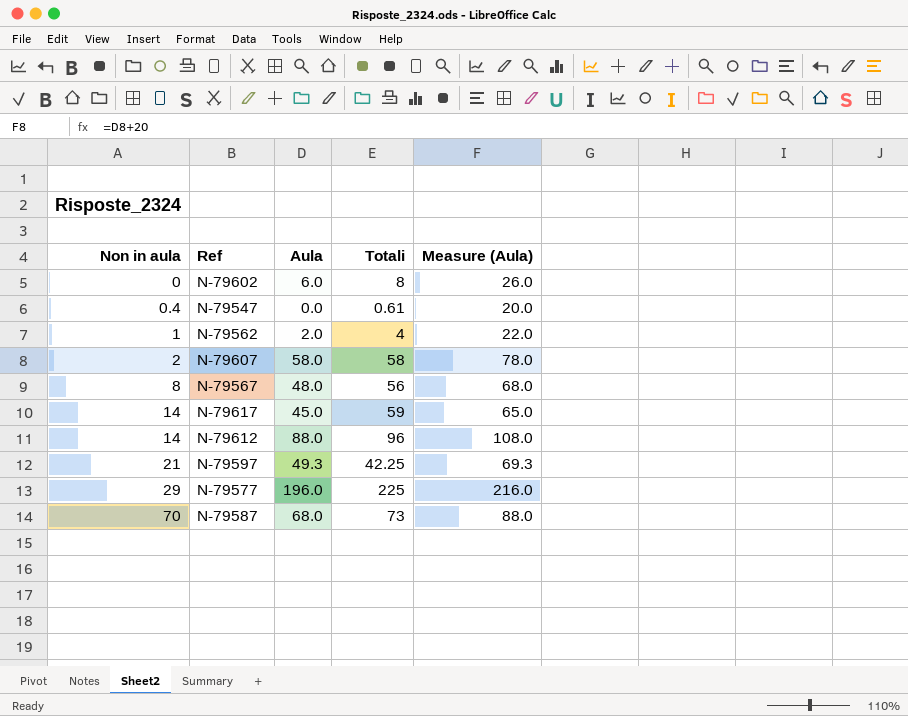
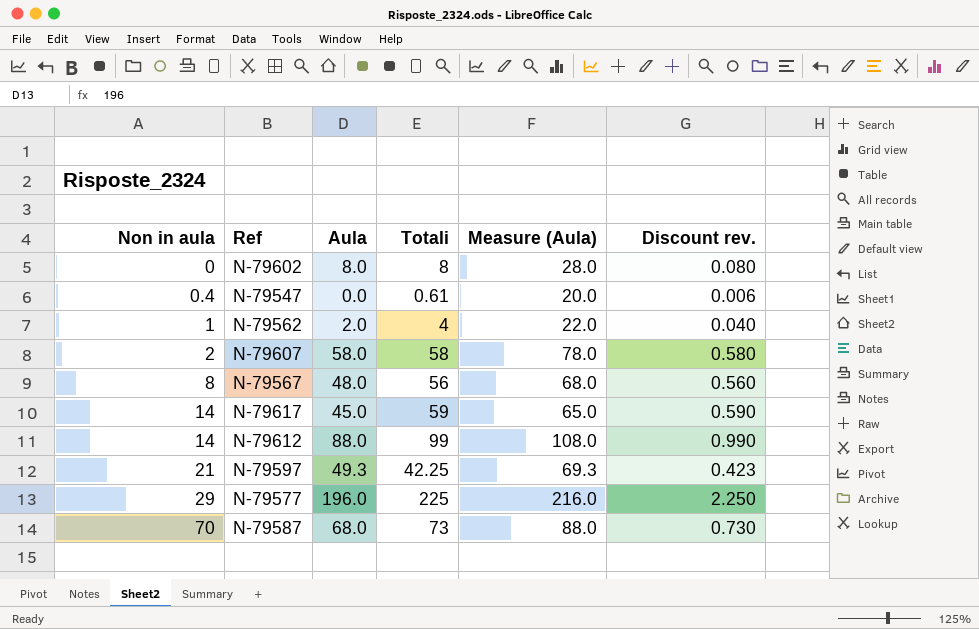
column Discount rev. | formula: none -> [Totali] * 0.01
N-79602 | Aula: 6.0 -> 8.0
N-79602 | Measure (Aula): 26.0 -> 28.0
N-79612 | Totali: 96 -> 99

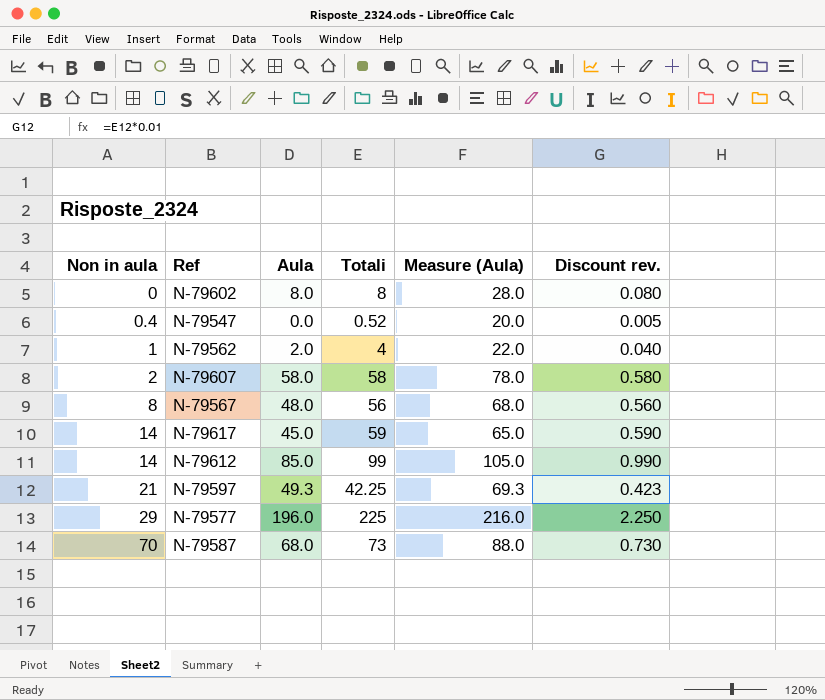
N-79547 | Totali: 0.61 -> 0.52
N-79547 | Discount rev.: 0.006 -> 0.005
N-79612 | Aula: 88.0 -> 85.0
N-79612 | Measure (Aula): 108.0 -> 105.0

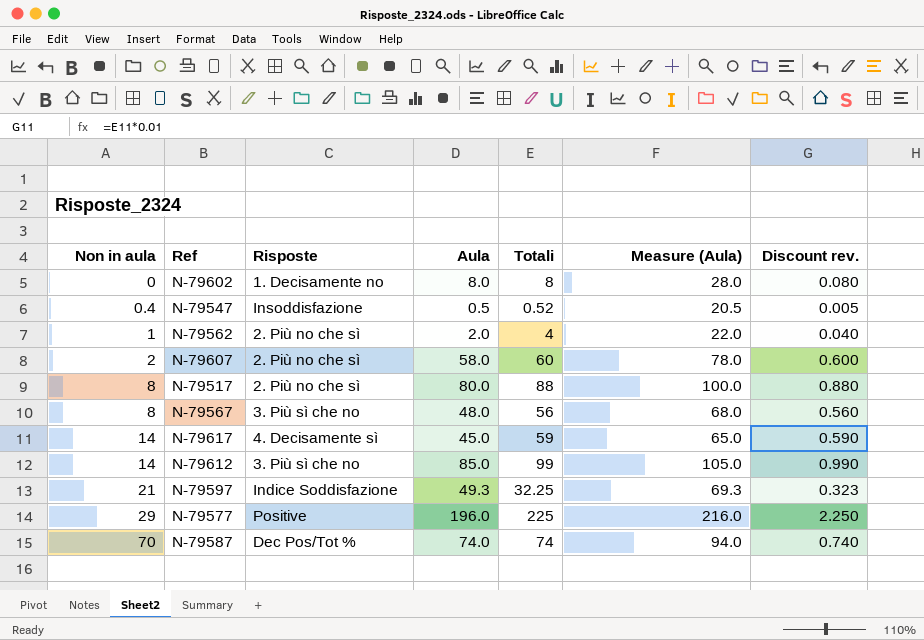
column Risposte | position: none -> 3
N-79547 | Aula: 0.0 -> 0.5
N-79547 | Measure (Aula): 20.0 -> 20.5
N-79607 | Totali: 58 -> 60
N-79607 | Discount rev.: 0.580 -> 0.600
row N-79517: none -> 8 | 2. Più no che sì | 80.0 | 88 | 100.0 | 0.880
N-79597 | Totali: 42.25 -> 32.25
N-79597 | Discount rev.: 0.423 -> 0.323
N-79587 | Aula: 68.0 -> 74.0
N-79587 | Totali: 73 -> 74
N-79587 | Measure (Aula): 88.0 -> 94.0
N-79587 | Discount rev.: 0.730 -> 0.740

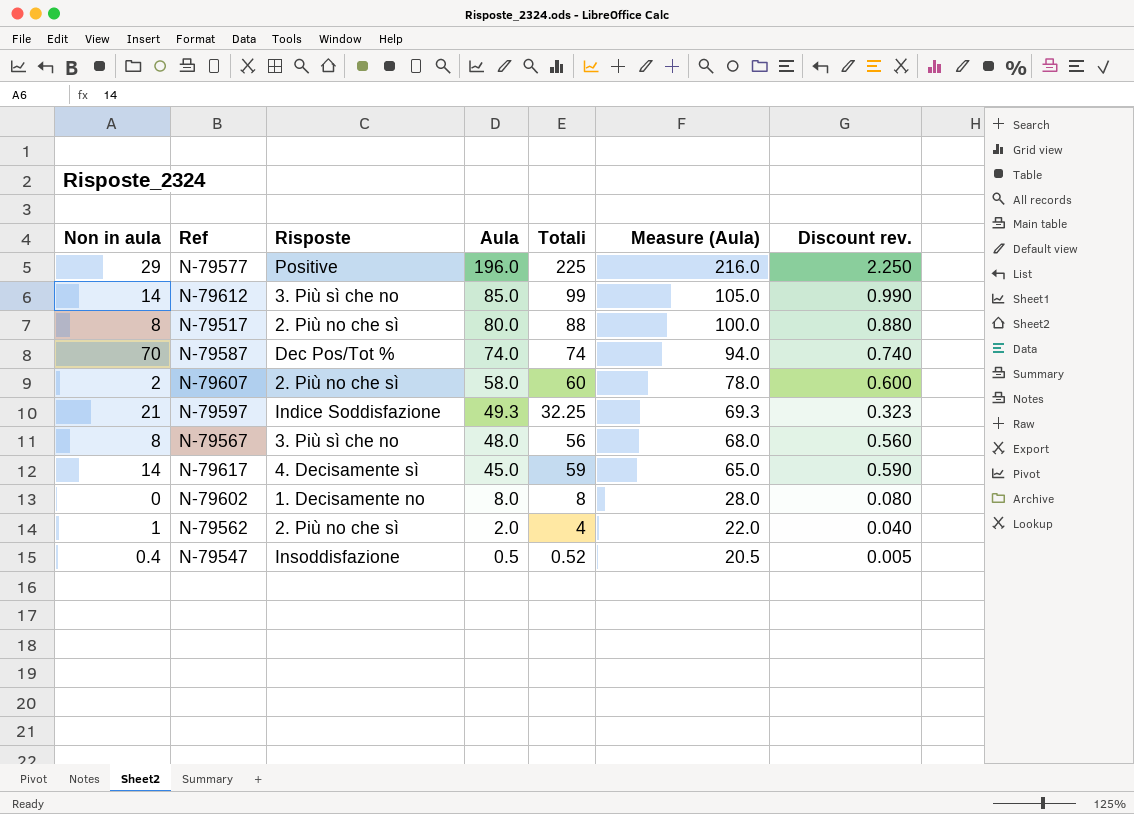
row order: Non in aula ascending -> Aula descending

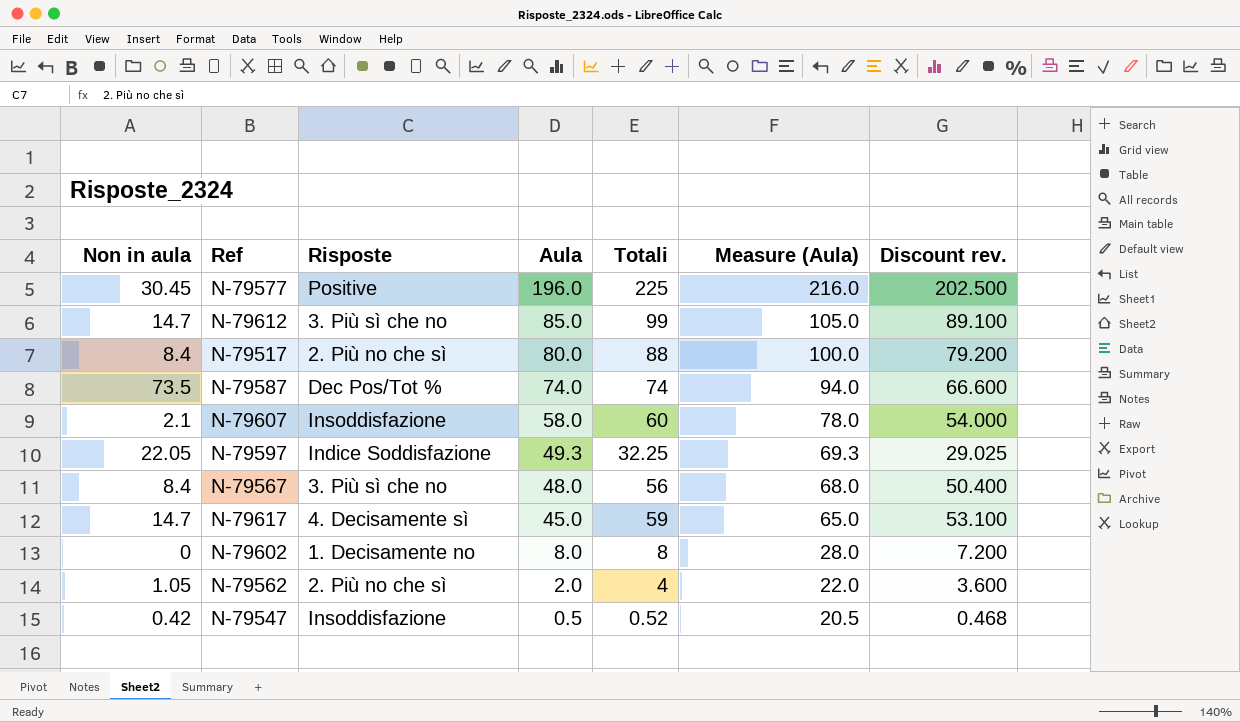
column Discount rev. | formula: [Totali] * 0.01 -> [Totali] * 0.9
N-79577 | Non in aula: 29 -> 30.45
N-79612 | Non in aula: 14 -> 14.7
N-79517 | Non in aula: 8 -> 8.4
N-79587 | Non in aula: 70 -> 73.5
N-79607 | Non in aula: 2 -> 2.1
N-79607 | Risposte: 2. Più no che sì -> Insoddisfazione
N-79597 | Non in aula: 21 -> 22.05
N-79567 | Non in aula: 8 -> 8.4
N-79617 | Non in aula: 14 -> 14.7
N-79562 | Non in aula: 1 -> 1.05
N-79547 | Non in aula: 0.4 -> 0.42

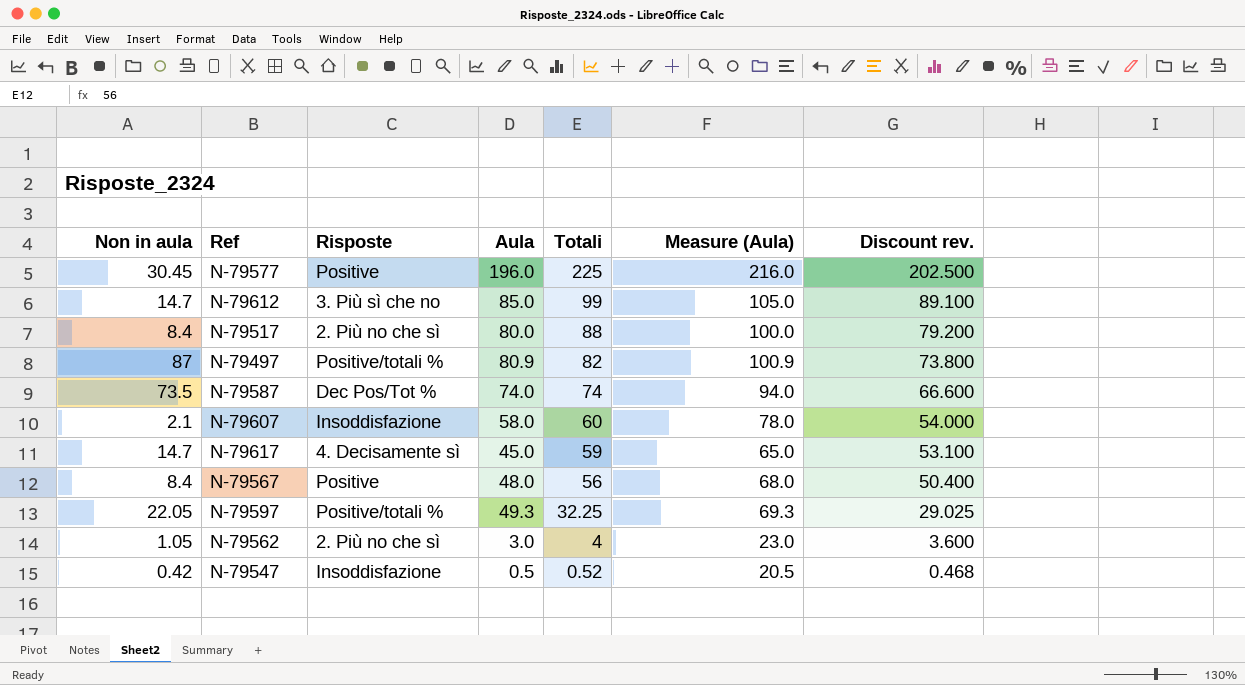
row order: Aula descending -> Totali descending
row N-79602: 0 | 1. Decisamente no | 8.0 | 8 | 28.0 | 7.200 -> none
row N-79497: none -> 87 | Positive/totali % | 80.9 | 82 | 100.9 | 73.800
N-79567 | Risposte: 3. Più sì che no -> Positive
N-79597 | Risposte: Indice Soddisfazione -> Positive/totali %
N-79562 | Aula: 2.0 -> 3.0
N-79562 | Measure (Aula): 22.0 -> 23.0

